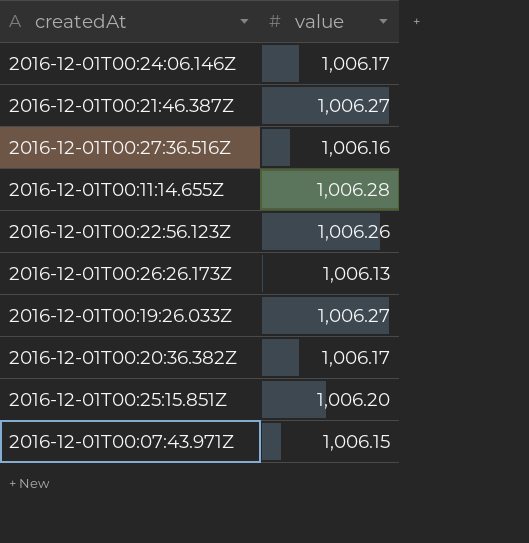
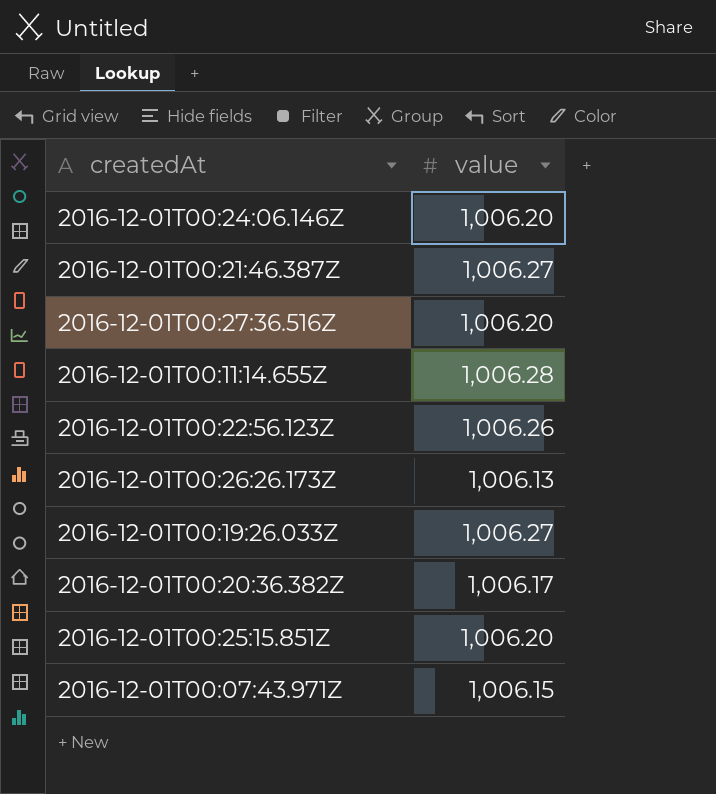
2016-12-01T00:24:06.146Z | value: 1,006.17 -> 1,006.20
2016-12-01T00:27:36.516Z | value: 1,006.16 -> 1,006.20

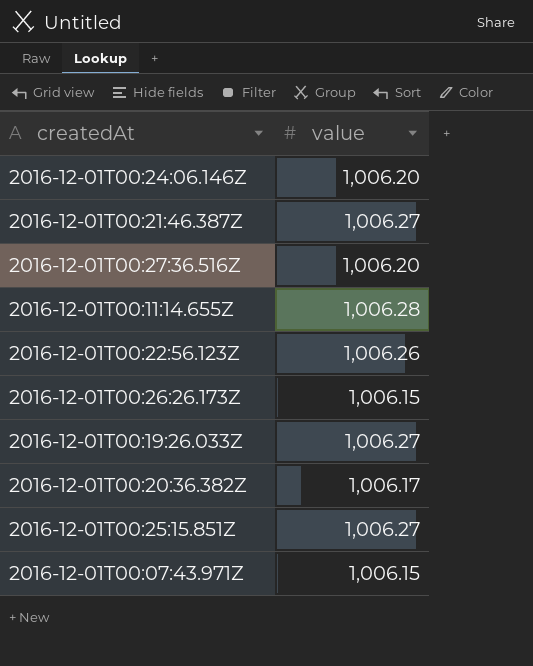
2016-12-01T00:26:26.173Z | value: 1,006.13 -> 1,006.15
2016-12-01T00:25:15.851Z | value: 1,006.20 -> 1,006.27

